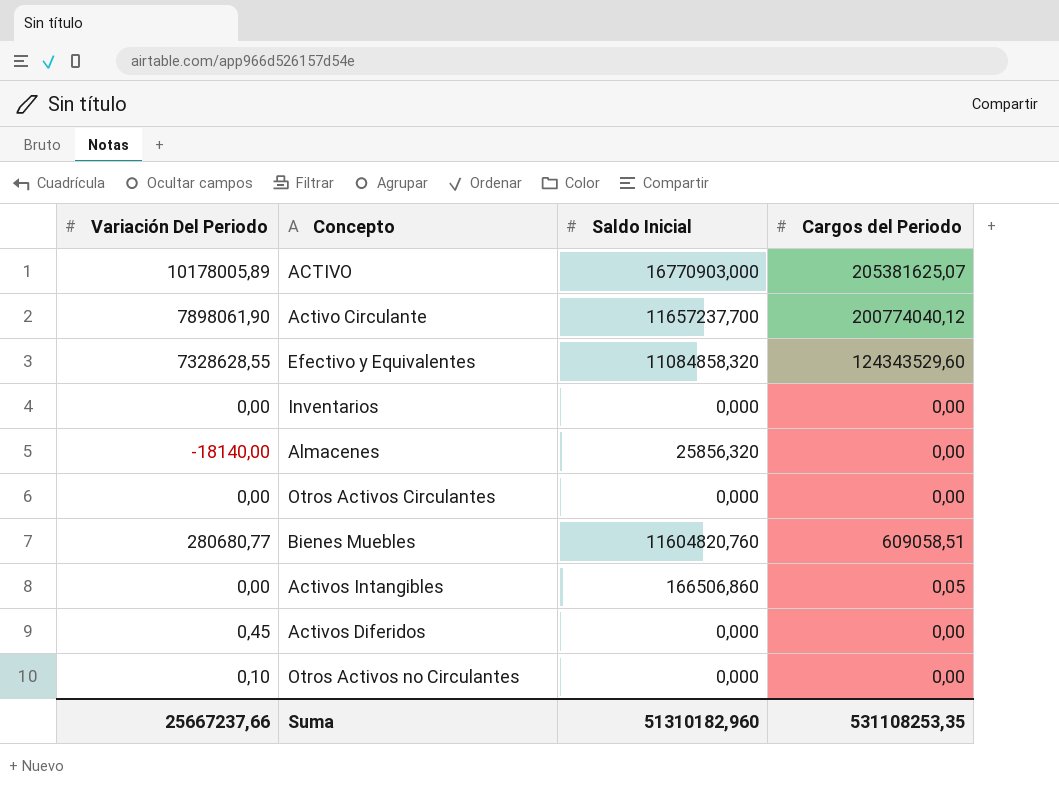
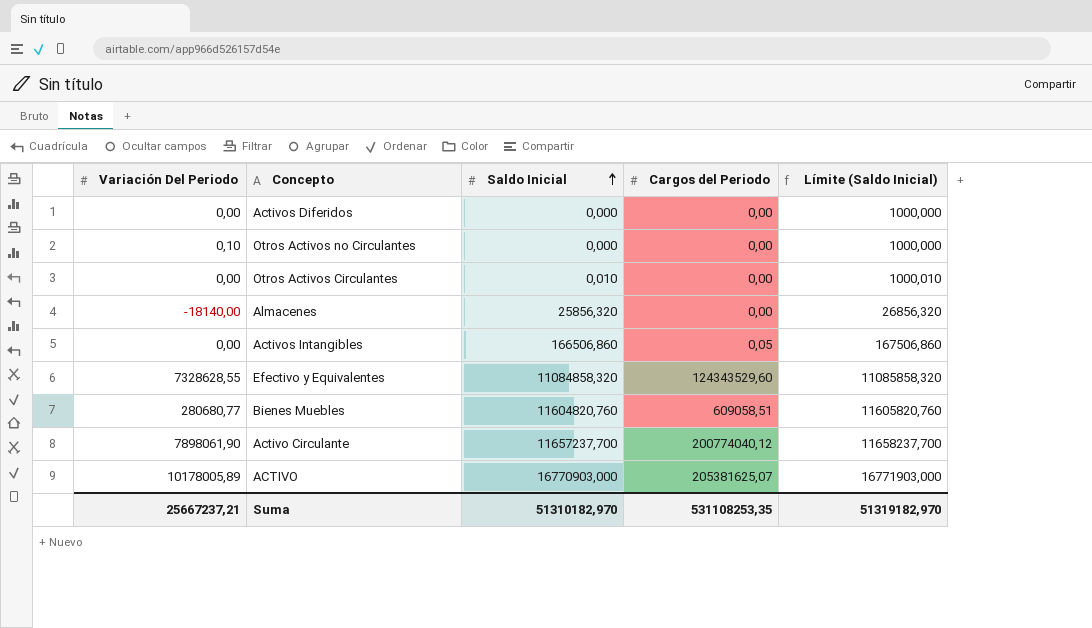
row order: none -> Saldo Inicial ascending
column Límite (Saldo Inicial) | formula: none -> [Saldo Inicial] + 1000
row Inventarios: 0,00 | 0,000 | 0,00 -> none
Activos Diferidos | Variación Del Periodo: 0,45 -> 0,00
Otros Activos Circulantes | Saldo Inicial: 0,000 -> 0,010
Suma | Variación Del Periodo: 25667237,66 -> 25667237,21
Suma | Saldo Inicial: 51310182,960 -> 51310182,970

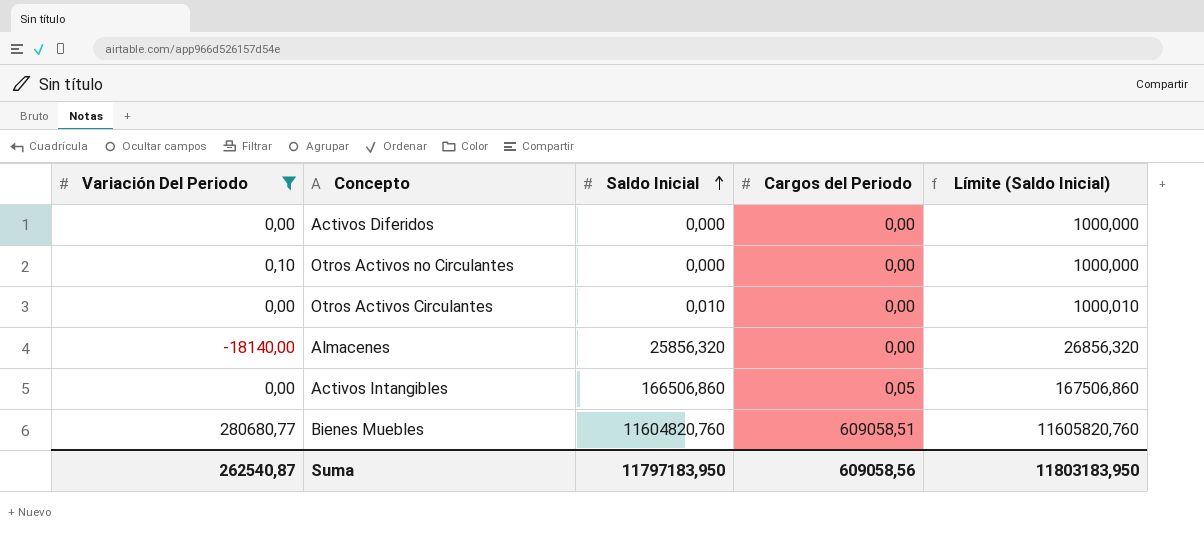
filter: none -> Variación Del Periodo <= 280680,77
Suma | Variación Del Periodo: 25667237,21 -> 262540,87
Suma | Saldo Inicial: 51310182,970 -> 11797183,950
Suma | Cargos del Periodo: 531108253,35 -> 609058,56
Suma | Límite (Saldo Inicial): 51319182,970 -> 11803183,950

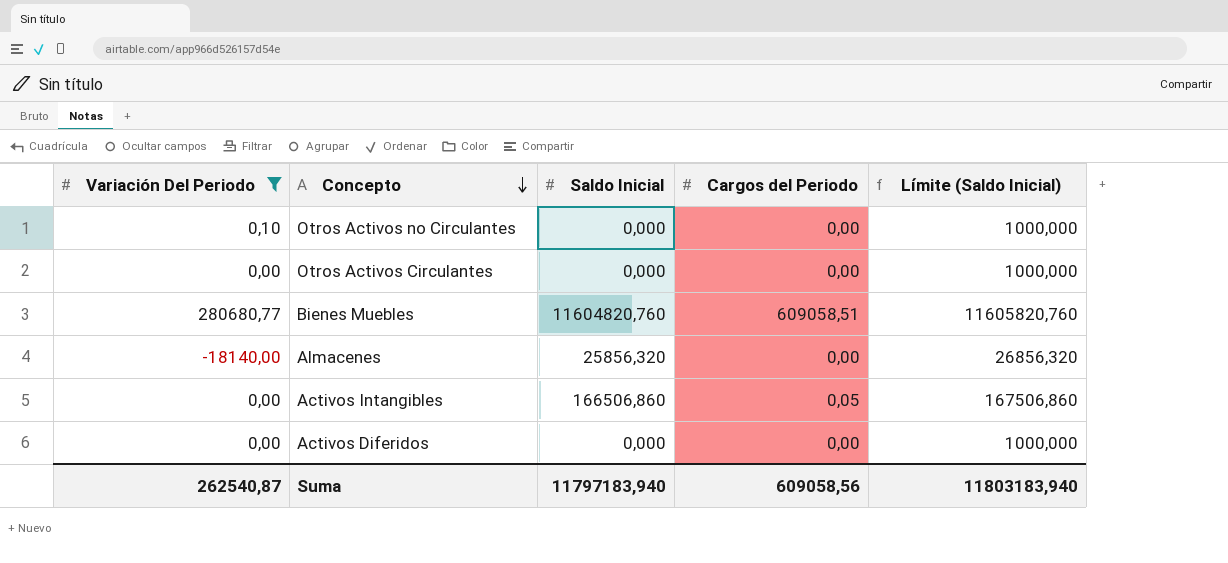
row order: Saldo Inicial ascending -> Concepto descending
Otros Activos Circulantes | Saldo Inicial: 0,010 -> 0,000
Otros Activos Circulantes | Límite (Saldo Inicial): 1000,010 -> 1000,000
Suma | Saldo Inicial: 11797183,950 -> 11797183,940
Suma | Límite (Saldo Inicial): 11803183,950 -> 11803183,940

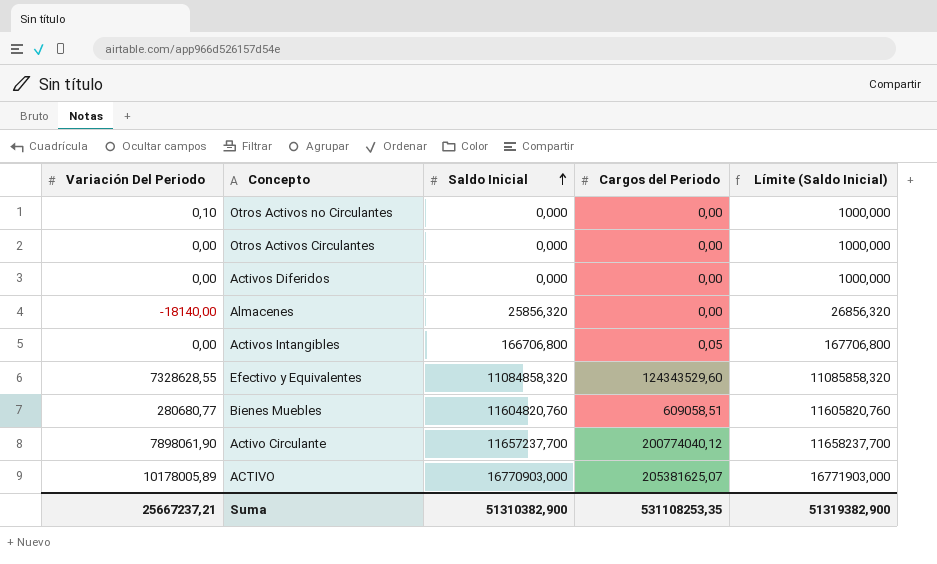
filter: Variación Del Periodo <= 280680,77 -> none
row order: Concepto descending -> Saldo Inicial ascending
Activos Intangibles | Saldo Inicial: 166506,860 -> 166706,800
Activos Intangibles | Límite (Saldo Inicial): 167506,860 -> 167706,800
Suma | Variación Del Periodo: 262540,87 -> 25667237,21
Suma | Saldo Inicial: 11797183,940 -> 51310382,900
Suma | Cargos del Periodo: 609058,56 -> 531108253,35
Suma | Límite (Saldo Inicial): 11803183,940 -> 51319382,900

